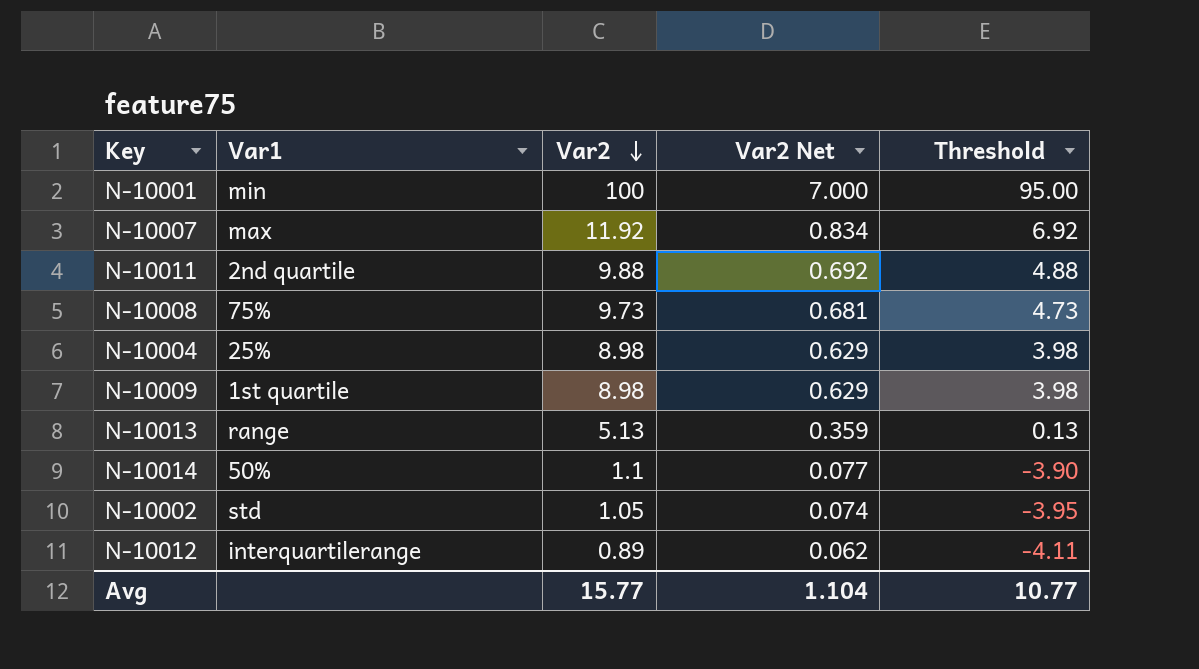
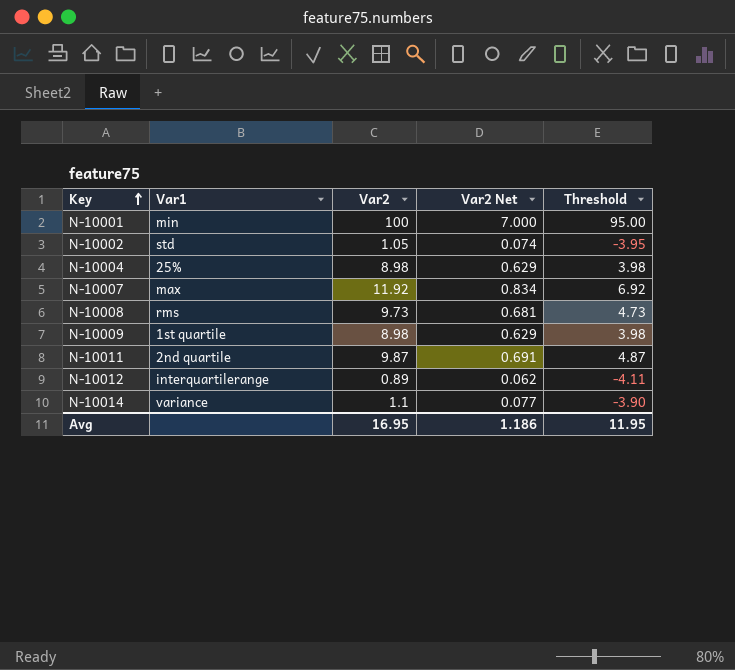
row order: Var2 descending -> Key ascending
row N-10013: range | 5.13 | 0.359 | 0.13 -> none
N-10008 | Var1: 75% -> rms
N-10011 | Var2: 9.88 -> 9.87
N-10011 | Var2 Net: 0.692 -> 0.691
N-10011 | Threshold: 4.88 -> 4.87
N-10014 | Var1: 50% -> variance
Avg | Var2: 15.77 -> 16.95
Avg | Var2 Net: 1.104 -> 1.186
Avg | Threshold: 10.77 -> 11.95

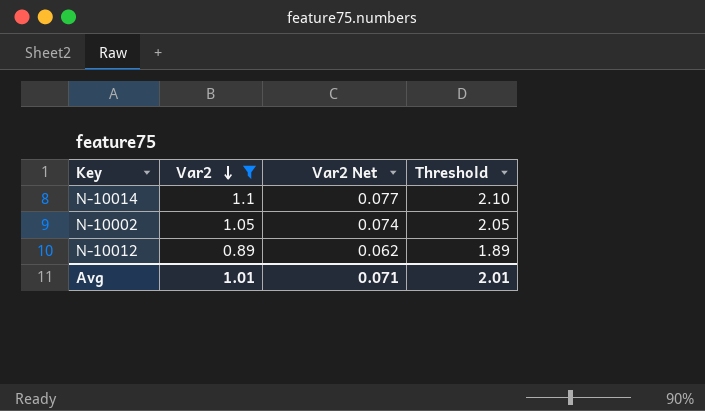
filter: none -> Var2 <= 1.1
row order: Key ascending -> Var2 descending
column Var1 | position: 2 -> none
column Threshold | formula: [Var2] - 5 -> [Var2] + 1
Avg | Var2: 16.95 -> 1.01
Avg | Var2 Net: 1.186 -> 0.071
Avg | Threshold: 11.95 -> 2.01

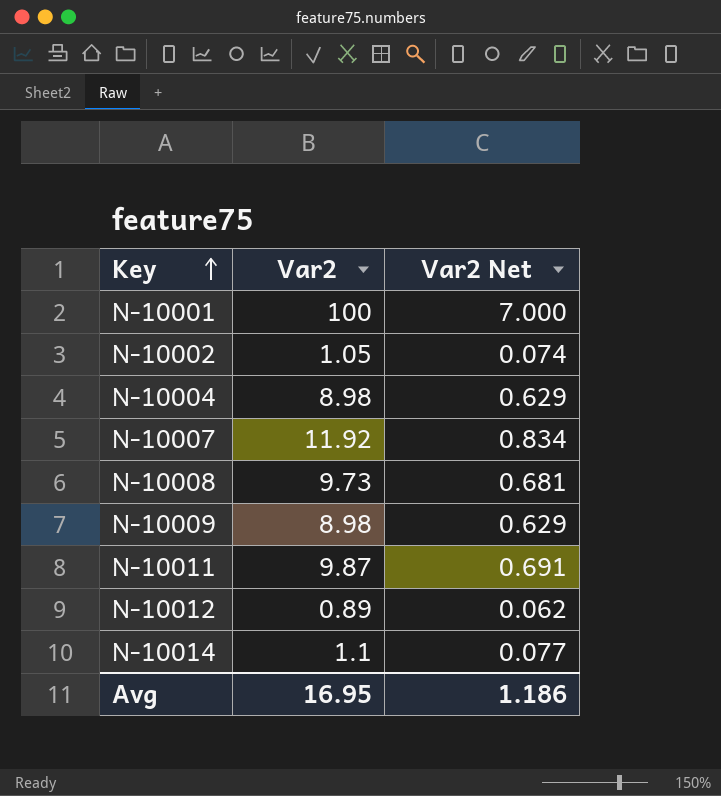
filter: Var2 <= 1.1 -> none
row order: Var2 descending -> Key ascending
column Threshold | formula: [Var2] + 1 -> none
Avg | Var2: 1.01 -> 16.95
Avg | Var2 Net: 0.071 -> 1.186

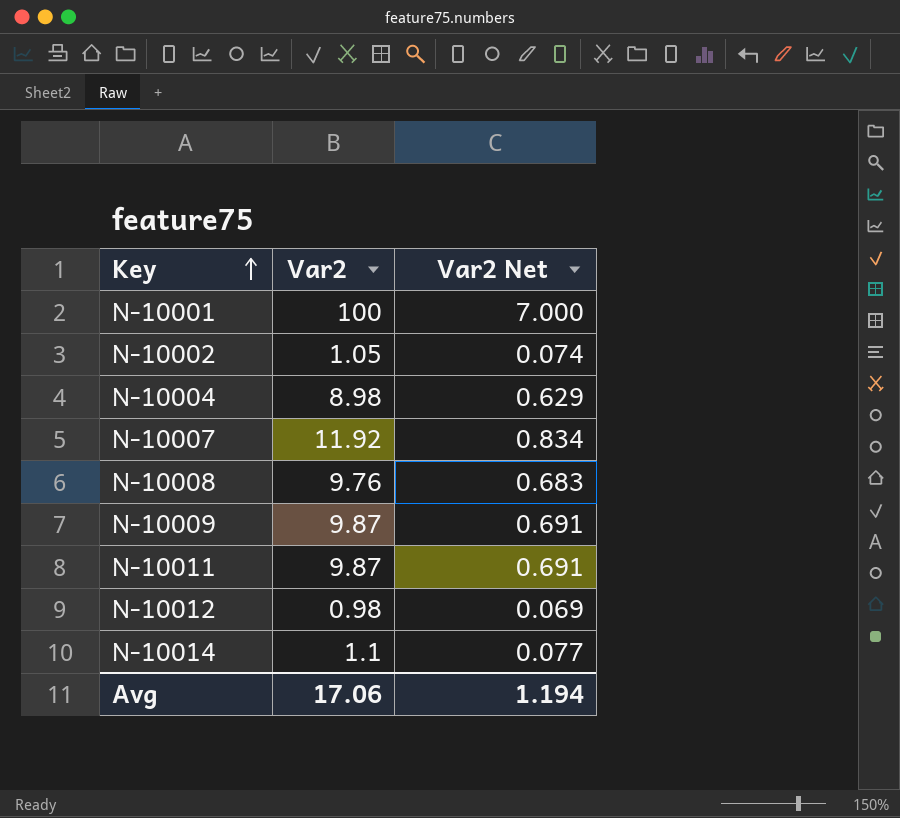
N-10008 | Var2: 9.73 -> 9.76
N-10008 | Var2 Net: 0.681 -> 0.683
N-10009 | Var2: 8.98 -> 9.87
N-10009 | Var2 Net: 0.629 -> 0.691
N-10012 | Var2: 0.89 -> 0.98
N-10012 | Var2 Net: 0.062 -> 0.069
Avg | Var2: 16.95 -> 17.06
Avg | Var2 Net: 1.186 -> 1.194

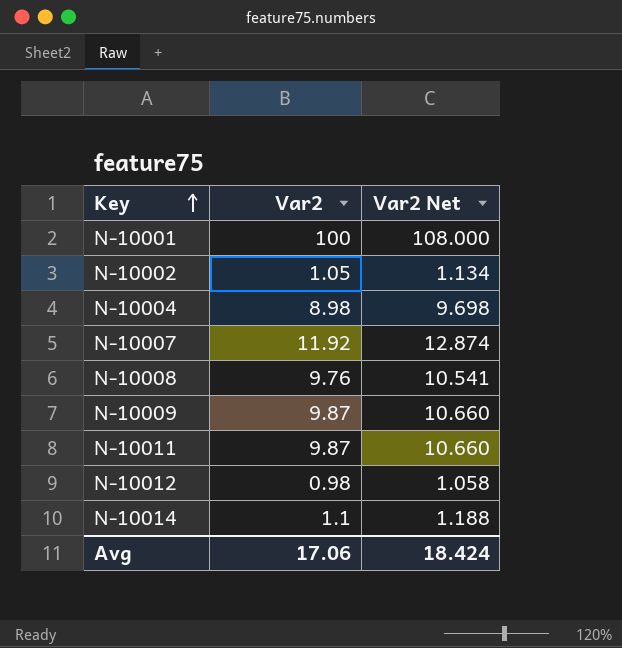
column Var2 Net | formula: [Var2] * 0.07 -> [Var2] * 1.08
Avg | Var2 Net: 1.194 -> 18.424

